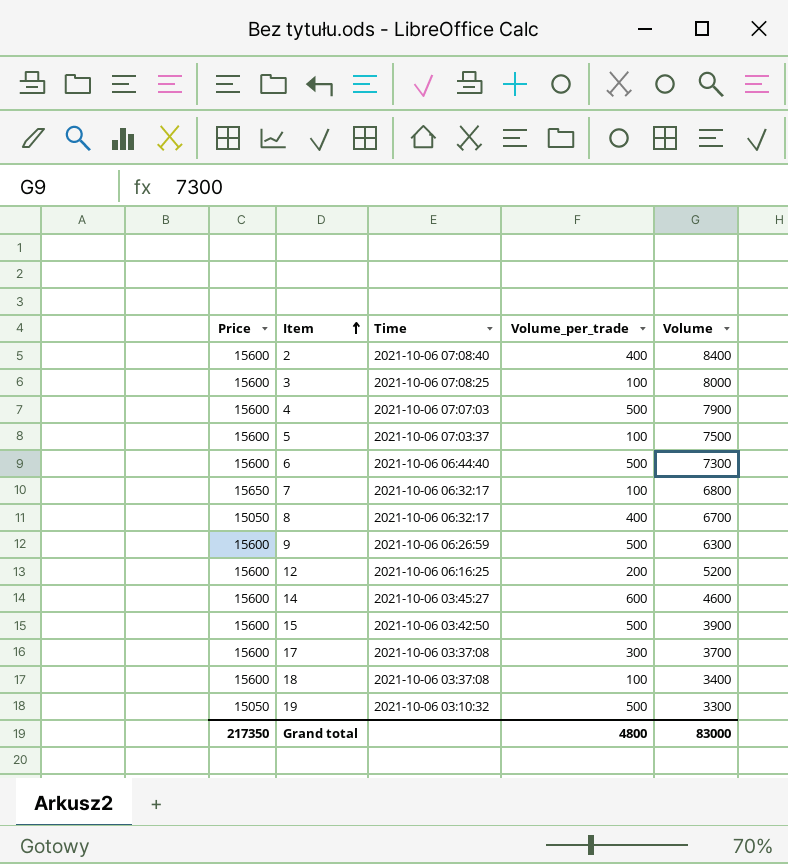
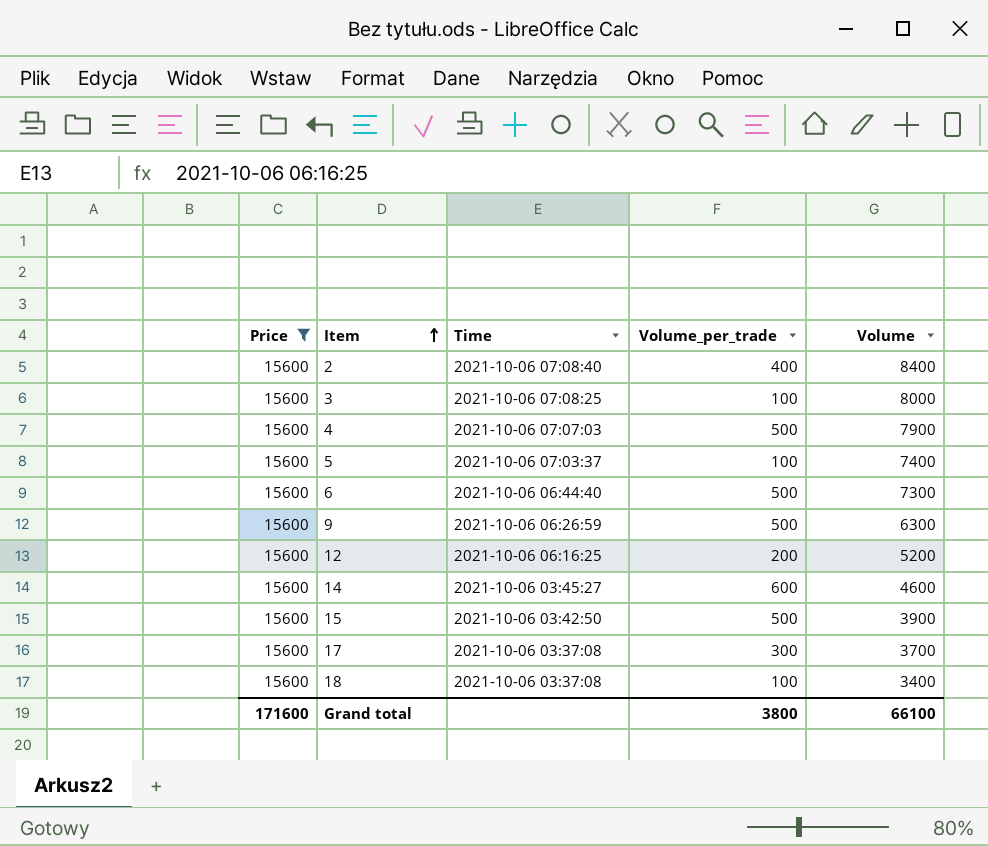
filter: none -> Price = 15600
5 | Volume: 7500 -> 7400
Grand total | Price: 217350 -> 171600
Grand total | Volume_per_trade: 4800 -> 3800
Grand total | Volume: 83000 -> 66100

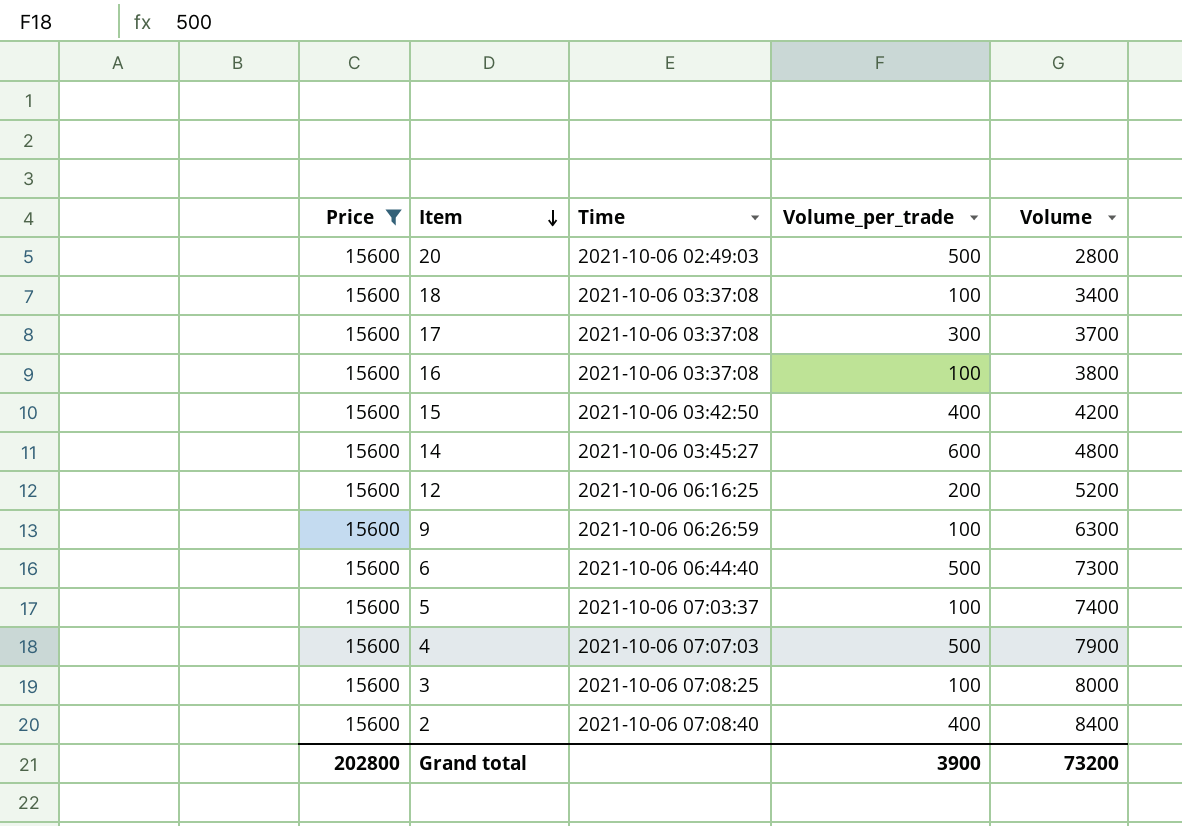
row order: Item ascending -> Item descending
row 20: none -> 15600 | 2021-10-06 02:49:03 | 500 | 2800
row 16: none -> 15600 | 2021-10-06 03:37:08 | 100 | 3800
15 | Volume_per_trade: 500 -> 400
15 | Volume: 3900 -> 4200
14 | Volume: 4600 -> 4800
9 | Volume_per_trade: 500 -> 100
Grand total | Price: 171600 -> 202800
Grand total | Volume_per_trade: 3800 -> 3900
Grand total | Volume: 66100 -> 73200

